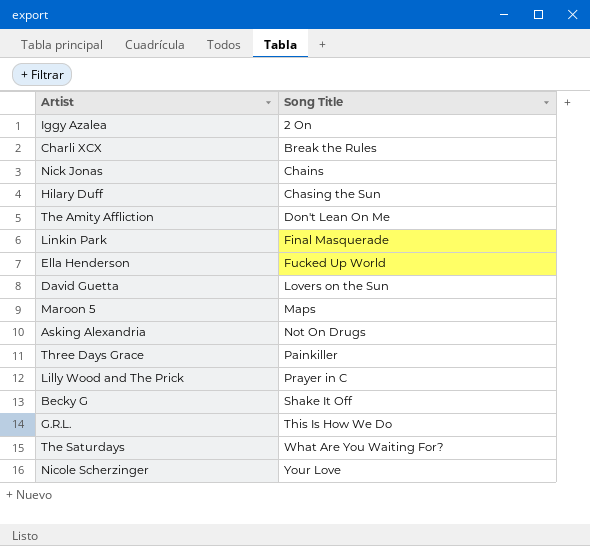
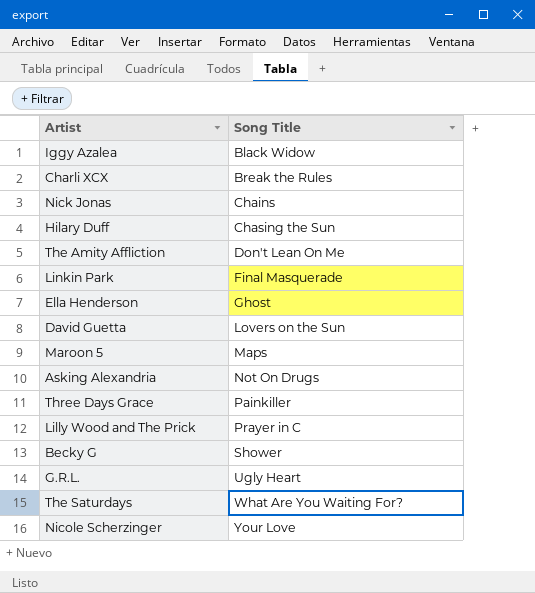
Iggy Azalea | Song Title: 2 On -> Black Widow
Ella Henderson | Song Title: Fucked Up World -> Ghost
Becky G | Song Title: Shake It Off -> Shower
G.R.L. | Song Title: This Is How We Do -> Ugly Heart

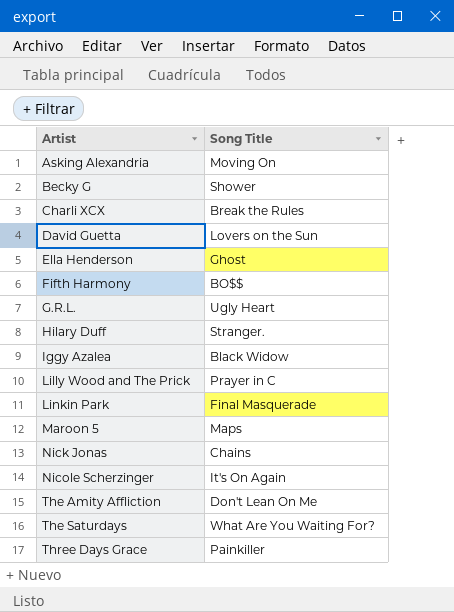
row order: Song Title ascending -> Artist ascending
Asking Alexandria | Song Title: Not On Drugs -> Moving On
row Fifth Harmony: none -> BO$$
Hilary Duff | Song Title: Chasing the Sun -> Stranger.
Nicole Scherzinger | Song Title: Your Love -> It's On Again

